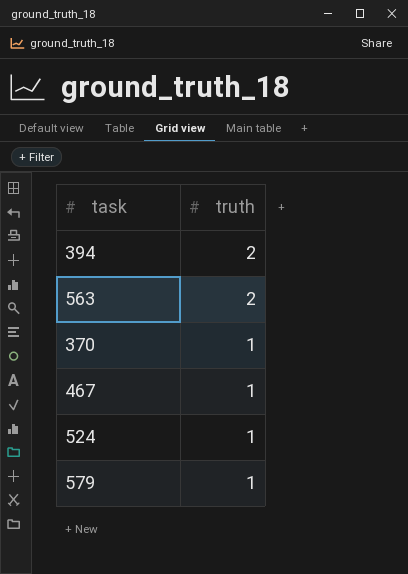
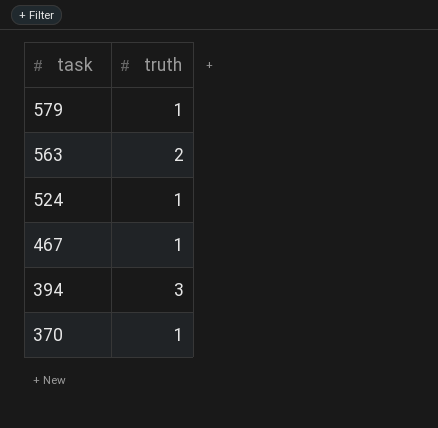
row order: truth descending -> task descending
394 | truth: 2 -> 3

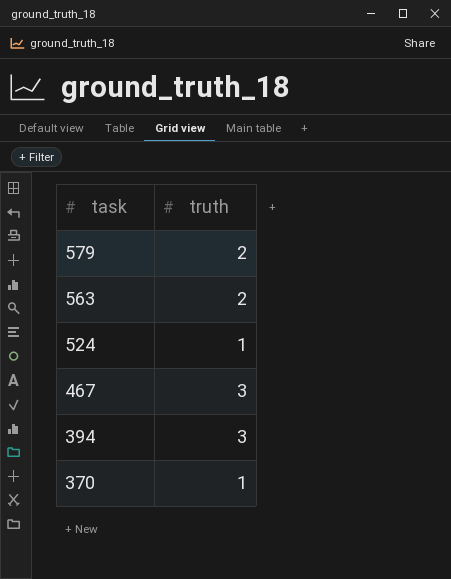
579 | truth: 1 -> 2
467 | truth: 1 -> 3

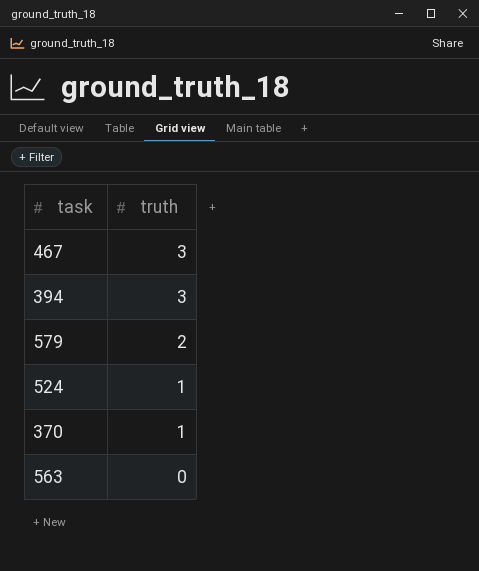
row order: task descending -> truth descending
563 | truth: 2 -> 0

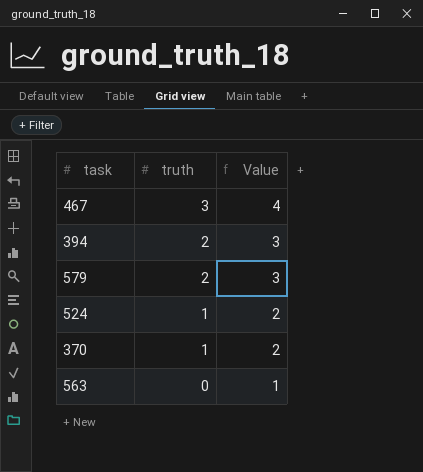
column Value | formula: none -> [truth] + 1
394 | truth: 3 -> 2

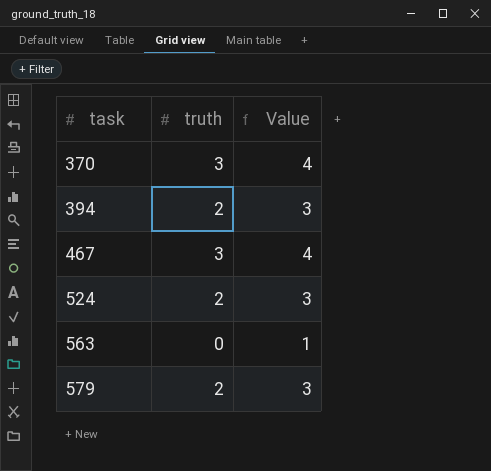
row order: truth descending -> task ascending
370 | truth: 1 -> 3
370 | Value: 2 -> 4
524 | truth: 1 -> 2
524 | Value: 2 -> 3

